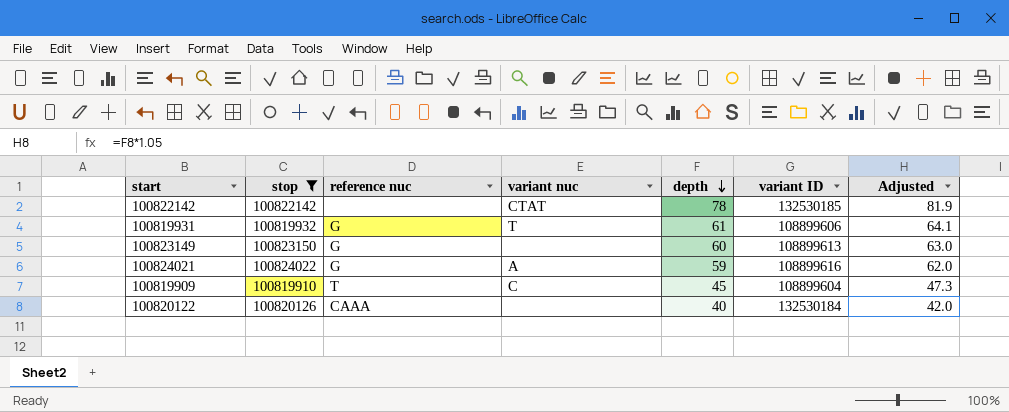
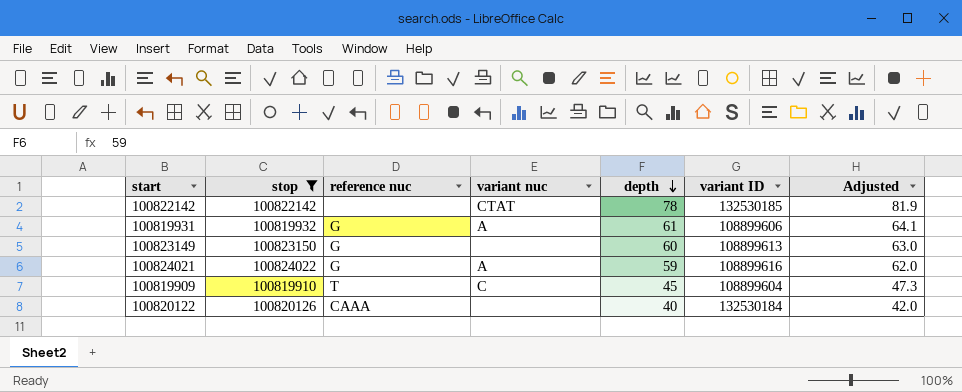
100819931 | variant nuc: T -> A

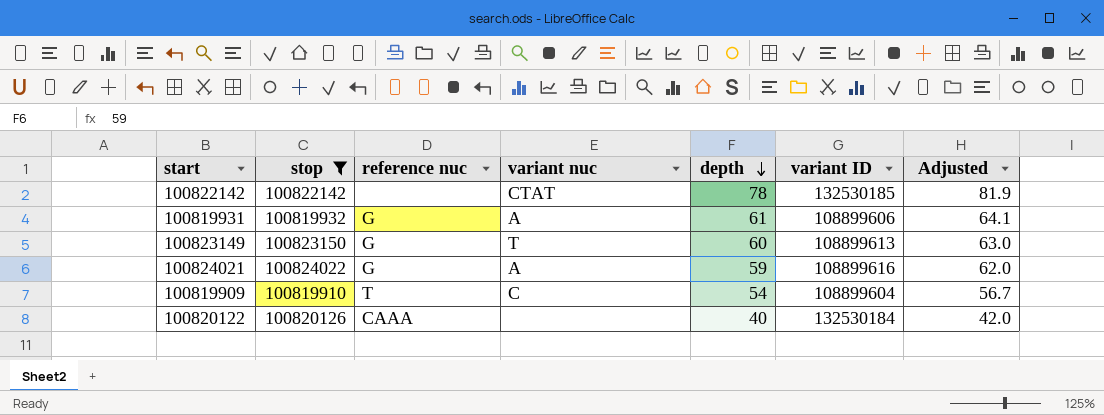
100823149 | variant nuc: none -> T
100819909 | depth: 45 -> 54
100819909 | Adjusted: 47.3 -> 56.7

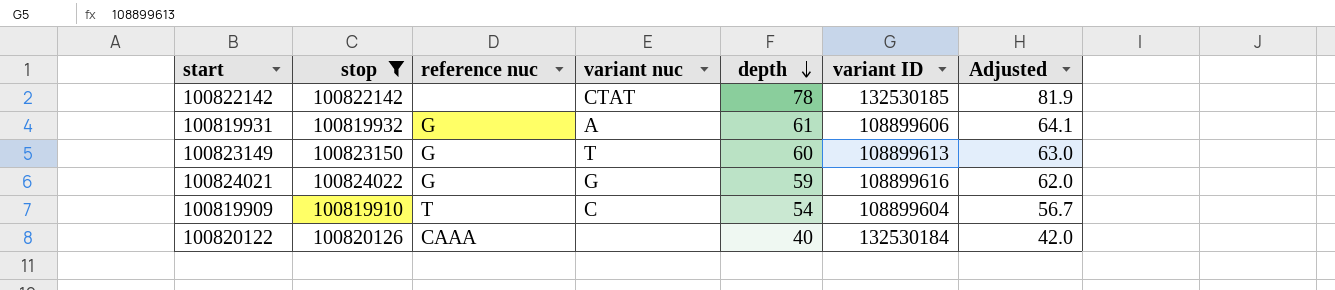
100824021 | variant nuc: A -> G

